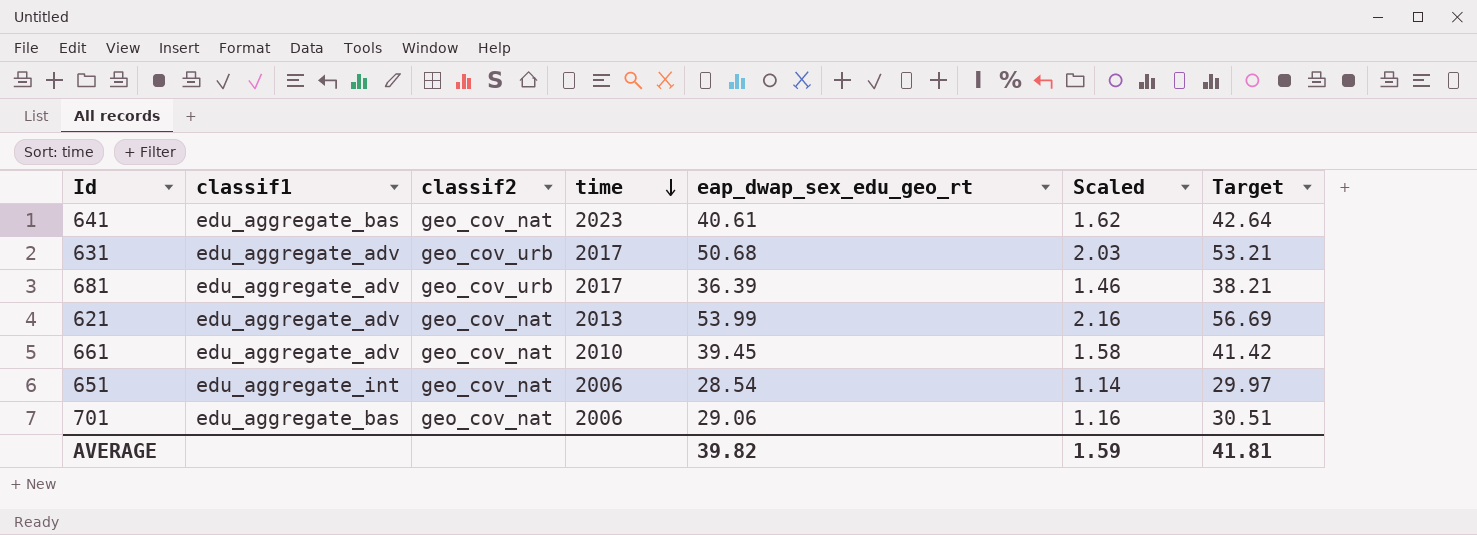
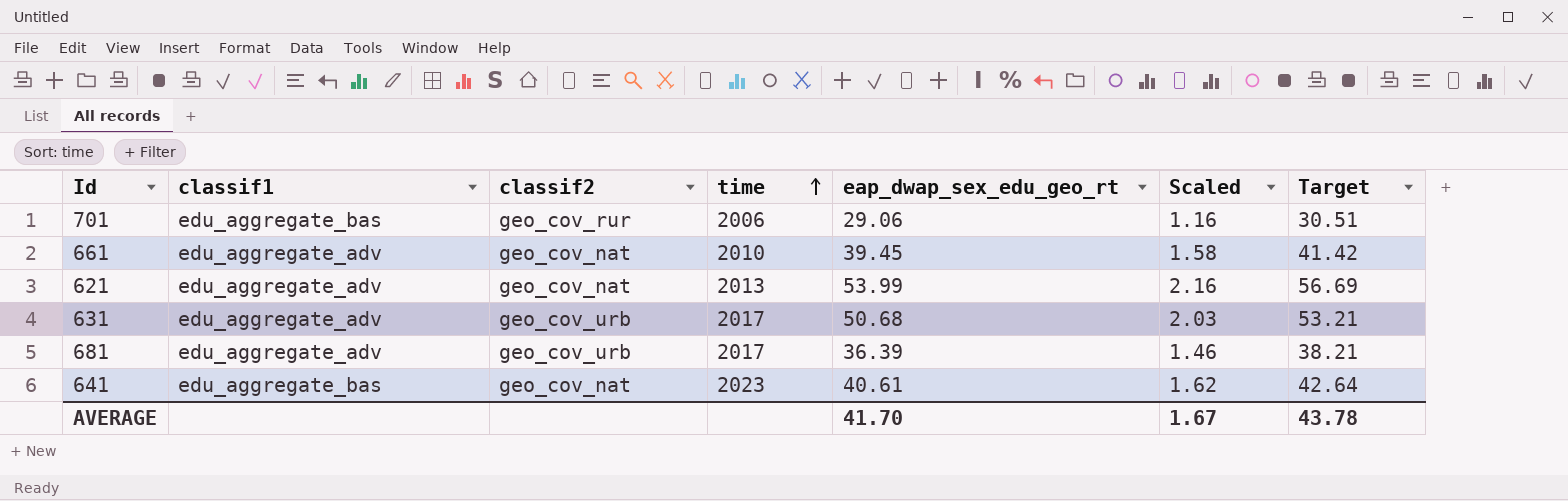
row order: time descending -> time ascending
row 651: edu_aggregate_int | geo_cov_nat | 2006 | 28.54 | 1.14 | 29.97 -> none
701 | classif2: geo_cov_nat -> geo_cov_rur
AVERAGE | eap_dwap_sex_edu_geo_rt: 39.82 -> 41.70
AVERAGE | Scaled: 1.59 -> 1.67
AVERAGE | Target: 41.81 -> 43.78

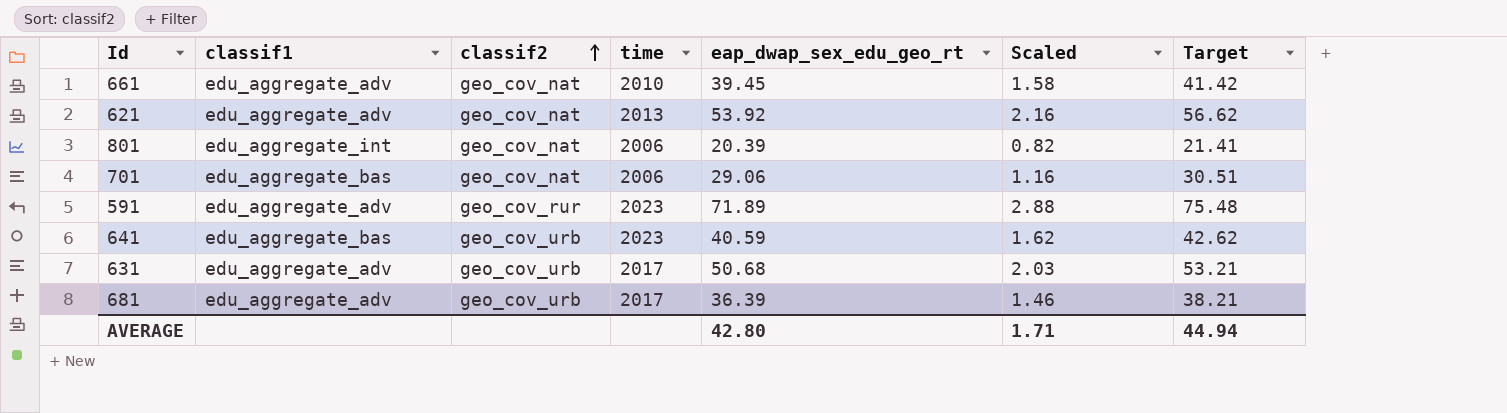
row order: time ascending -> classif2 ascending
621 | eap_dwap_sex_edu_geo_rt: 53.99 -> 53.92
621 | Target: 56.69 -> 56.62
row 801: none -> edu_aggregate_int | geo_cov_nat | 2006 | 20.39 | 0.82 | 21.41
701 | classif2: geo_cov_rur -> geo_cov_nat
row 591: none -> edu_aggregate_adv | geo_cov_rur | 2023 | 71.89 | 2.88 | 75.48
641 | classif2: geo_cov_nat -> geo_cov_urb
641 | eap_dwap_sex_edu_geo_rt: 40.61 -> 40.59
641 | Target: 42.64 -> 42.62
AVERAGE | eap_dwap_sex_edu_geo_rt: 41.70 -> 42.80
AVERAGE | Scaled: 1.67 -> 1.71
AVERAGE | Target: 43.78 -> 44.94

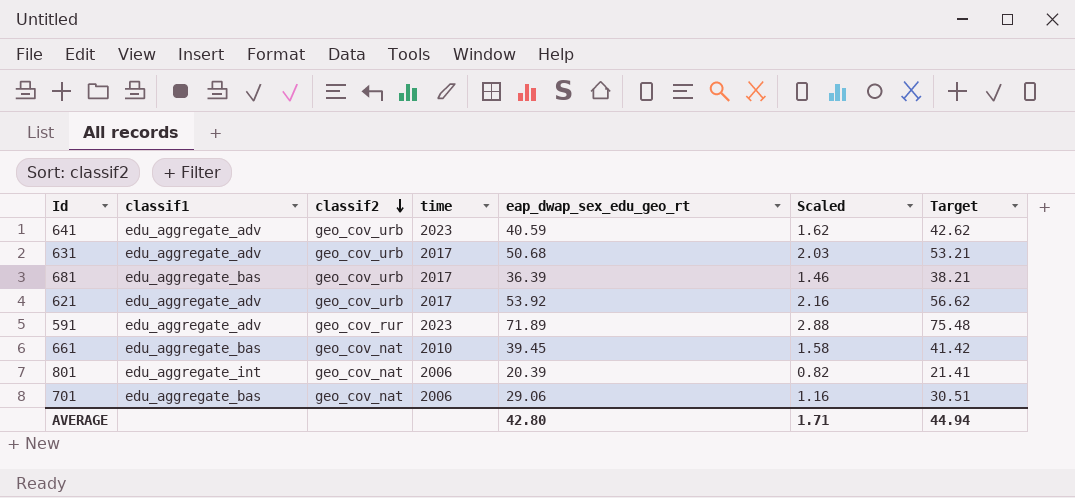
row order: classif2 ascending -> classif2 descending
641 | classif1: edu_aggregate_bas -> edu_aggregate_adv
681 | classif1: edu_aggregate_adv -> edu_aggregate_bas
621 | classif2: geo_cov_nat -> geo_cov_urb
621 | time: 2013 -> 2017
661 | classif1: edu_aggregate_adv -> edu_aggregate_bas

